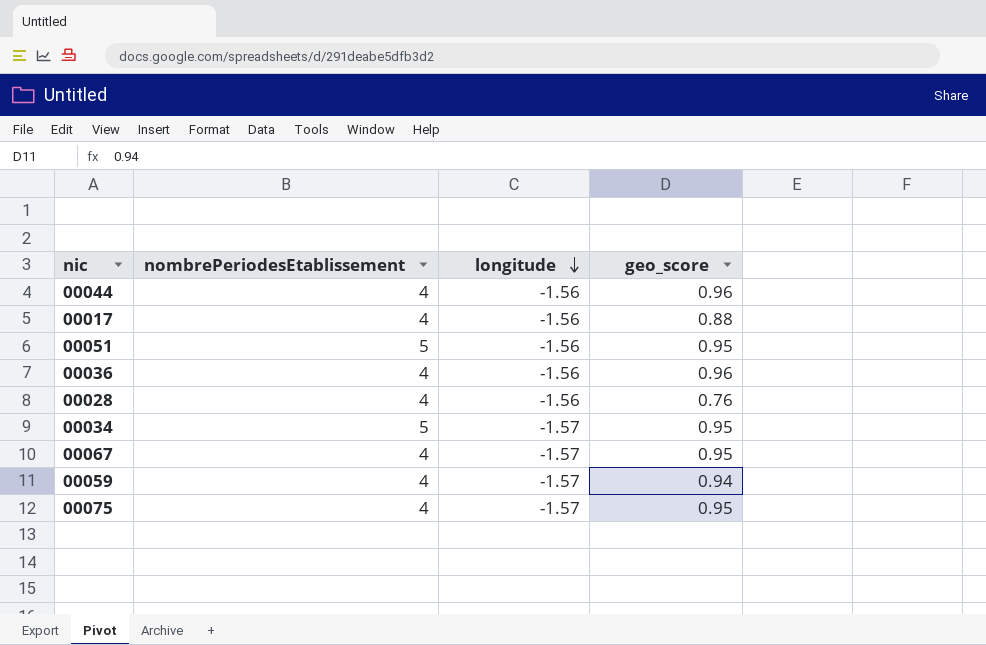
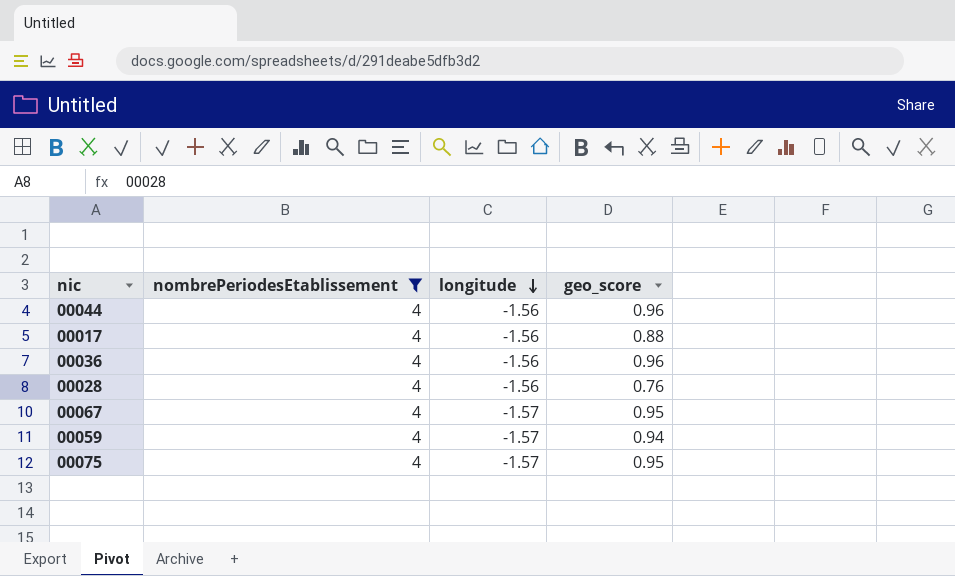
filter: none -> nombrePeriodesEtablissement = 4

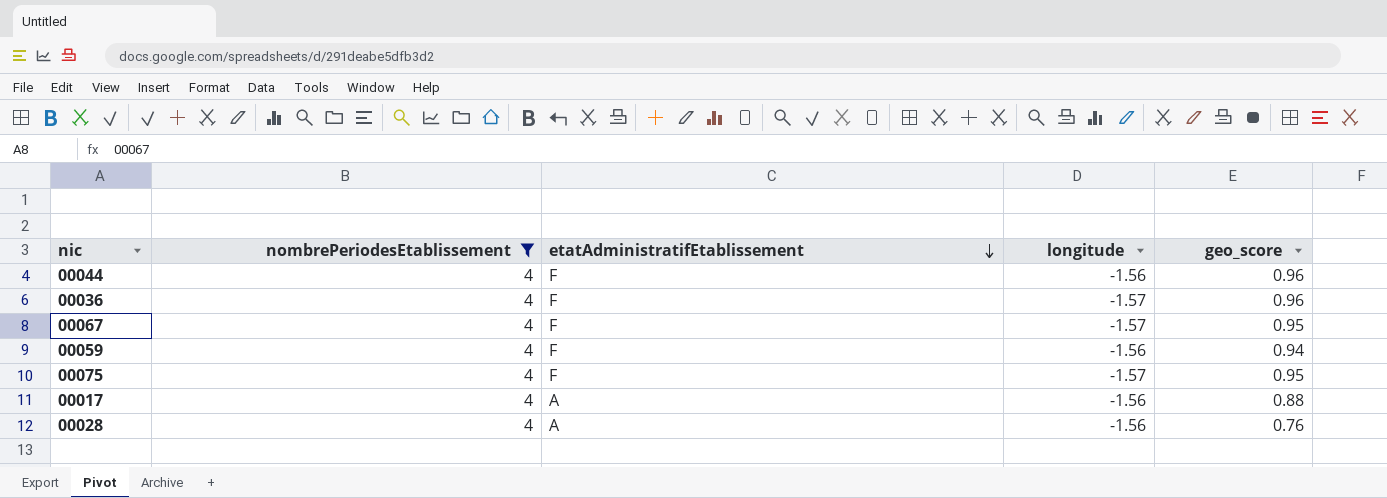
row order: longitude descending -> etatAdministratifEtablissement descending
column etatAdministratifEtablissement | position: none -> 3
00036 | longitude: -1.56 -> -1.57
00059 | longitude: -1.57 -> -1.56

